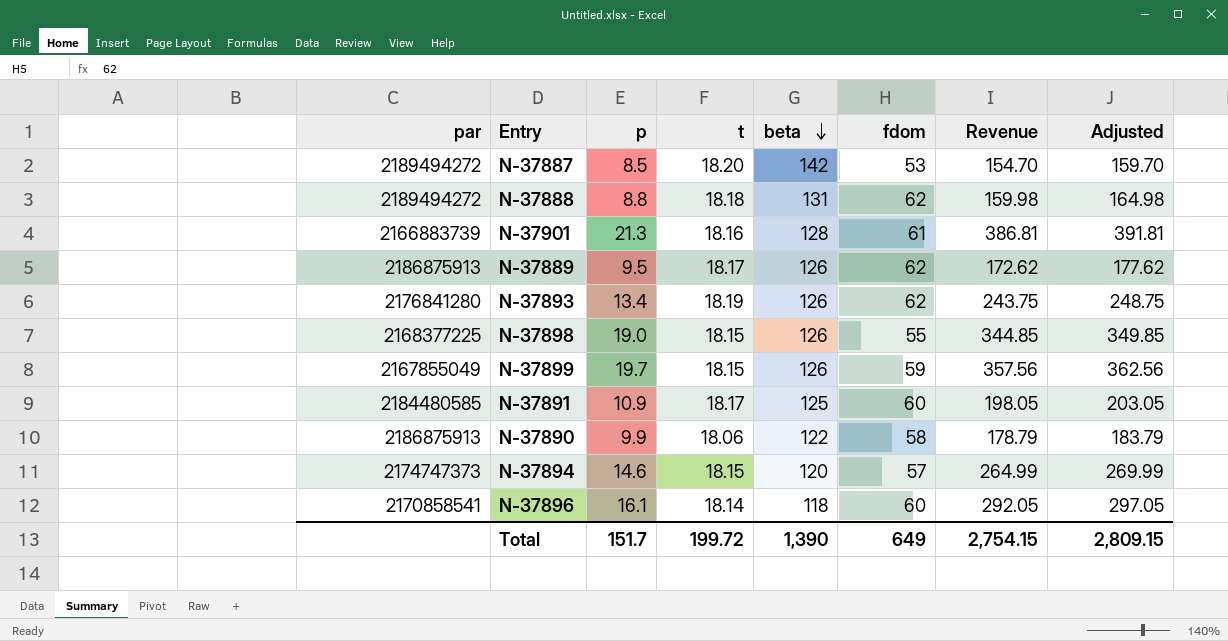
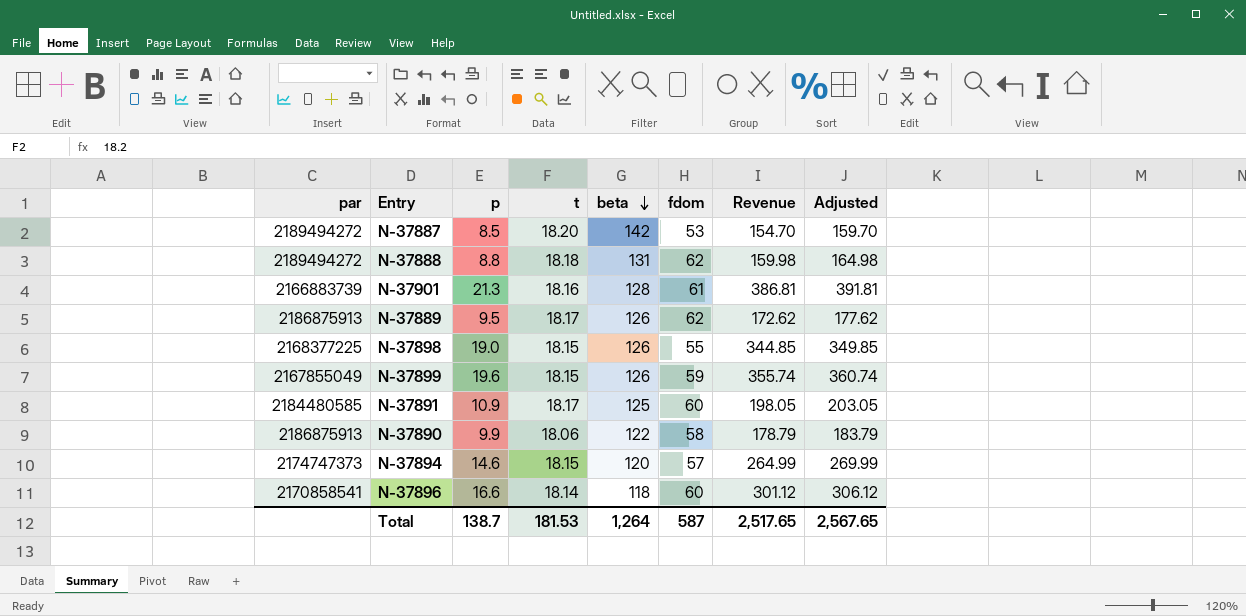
row N-37893: 2176841280 | 13.4 | 18.19 | 126 | 62 | 243.75 | 248.75 -> none
N-37899 | p: 19.7 -> 19.6
N-37899 | Revenue: 357.56 -> 355.74
N-37899 | Adjusted: 362.56 -> 360.74
N-37896 | p: 16.1 -> 16.6
N-37896 | Revenue: 292.05 -> 301.12
N-37896 | Adjusted: 297.05 -> 306.12
Total | p: 151.7 -> 138.7
Total | t: 199.72 -> 181.53
Total | beta: 1,390 -> 1,264
Total | fdom: 649 -> 587
Total | Revenue: 2,754.15 -> 2,517.65
Total | Adjusted: 2,809.15 -> 2,567.65

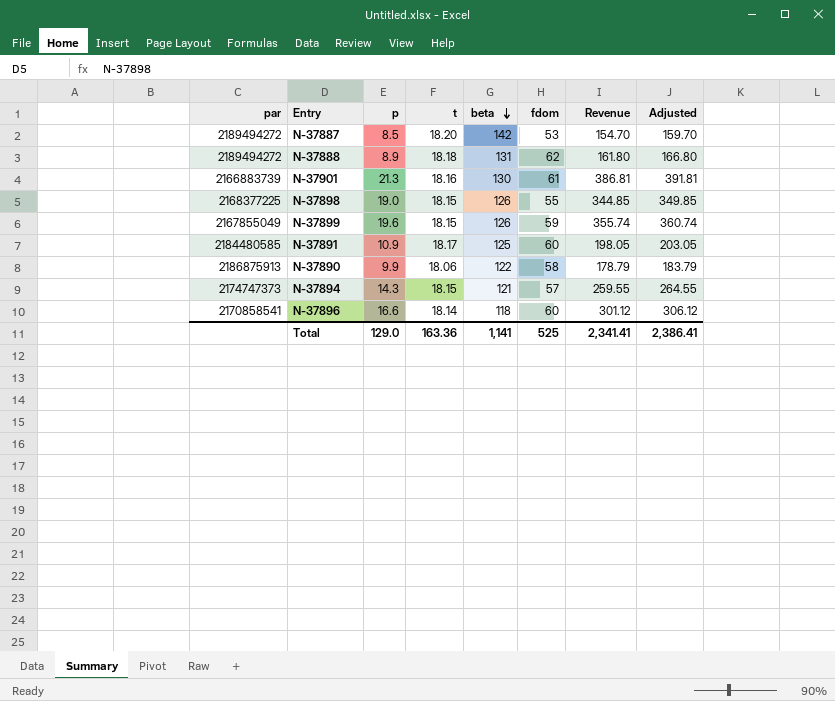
row N-37889: 2186875913 | 9.5 | 18.17 | 126 | 62 | 172.62 | 177.62 -> none
N-37888 | p: 8.8 -> 8.9
N-37888 | Revenue: 159.98 -> 161.80
N-37888 | Adjusted: 164.98 -> 166.80
N-37901 | beta: 128 -> 130
N-37894 | p: 14.6 -> 14.3
N-37894 | beta: 120 -> 121
N-37894 | Revenue: 264.99 -> 259.55
N-37894 | Adjusted: 269.99 -> 264.55
Total | p: 138.7 -> 129.0
Total | t: 181.53 -> 163.36
Total | beta: 1,264 -> 1,141
Total | fdom: 587 -> 525
Total | Revenue: 2,517.65 -> 2,341.41
Total | Adjusted: 2,567.65 -> 2,386.41

